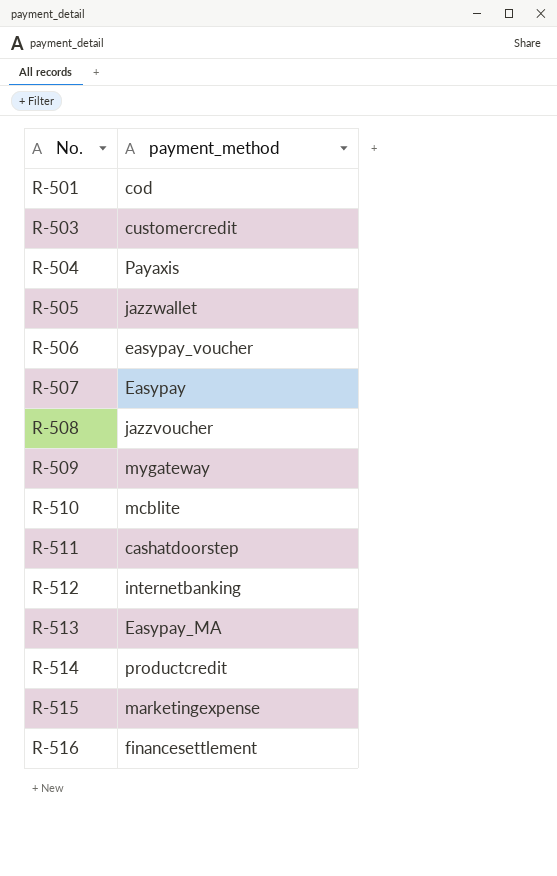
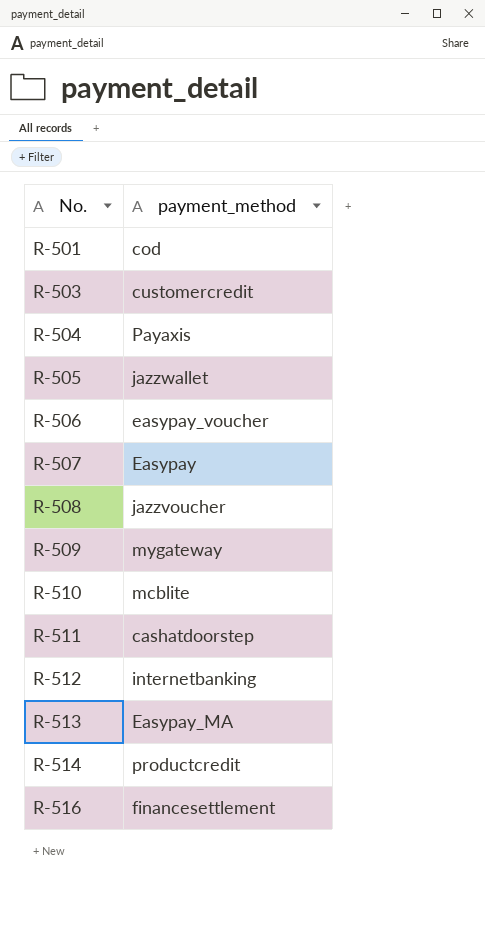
row R-515: marketingexpense -> none

